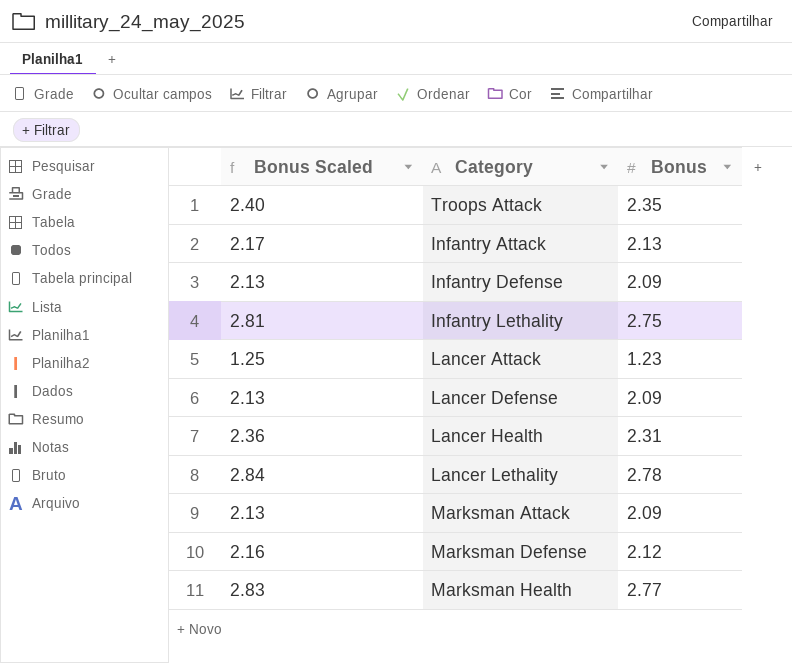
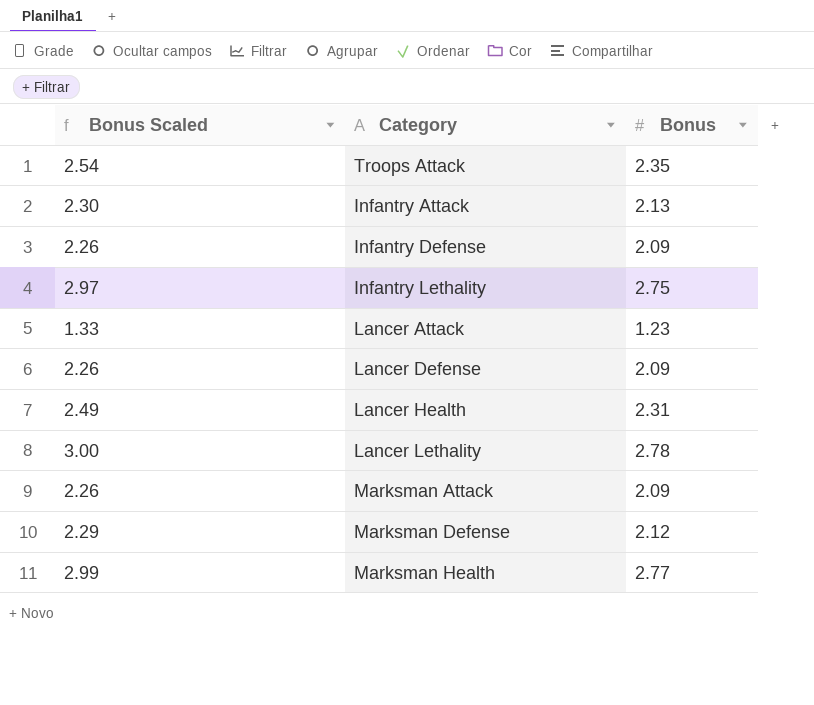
column Bonus Scaled | formula: [Bonus] * 1.02 -> [Bonus] * 1.08

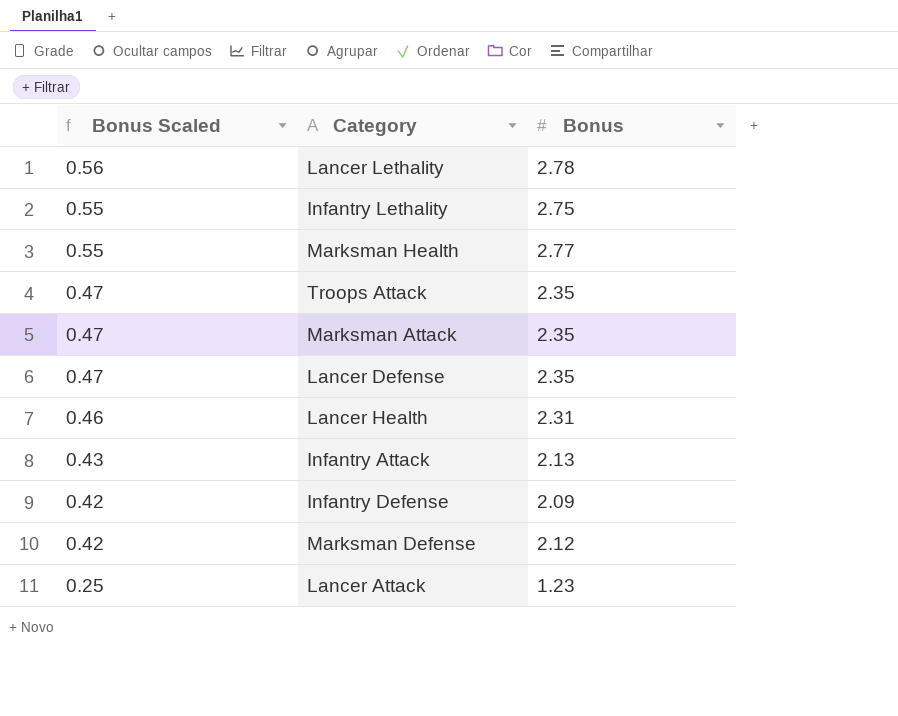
row order: none -> Bonus Scaled descending
column Bonus Scaled | formula: [Bonus] * 1.08 -> [Bonus] * 0.2
Marksman Attack | Bonus: 2.09 -> 2.35
Lancer Defense | Bonus: 2.09 -> 2.35

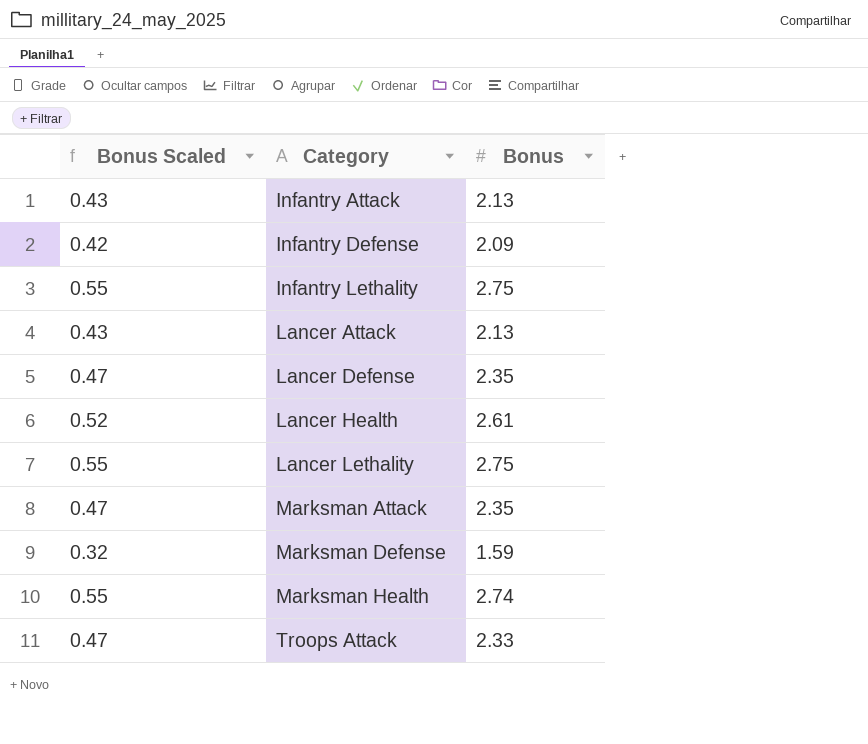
row order: Bonus Scaled descending -> Category ascending
Lancer Attack | Bonus Scaled: 0.25 -> 0.43
Lancer Attack | Bonus: 1.23 -> 2.13
Lancer Health | Bonus Scaled: 0.46 -> 0.52
Lancer Health | Bonus: 2.31 -> 2.61
Lancer Lethality | Bonus Scaled: 0.56 -> 0.55
Lancer Lethality | Bonus: 2.78 -> 2.75
Marksman Defense | Bonus Scaled: 0.42 -> 0.32
Marksman Defense | Bonus: 2.12 -> 1.59
Marksman Health | Bonus: 2.77 -> 2.74
Troops Attack | Bonus: 2.35 -> 2.33

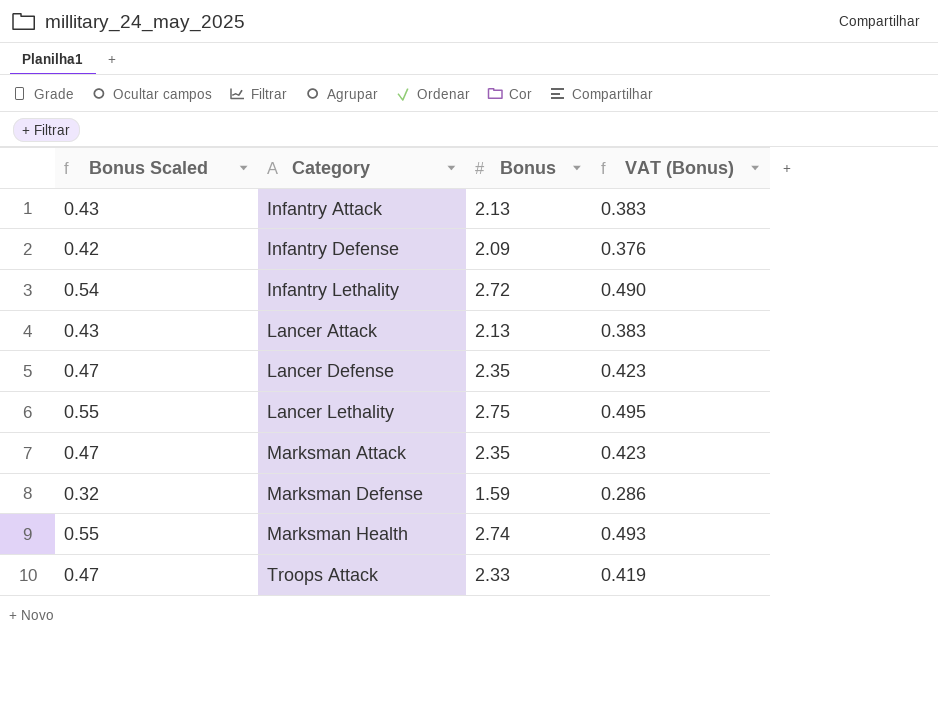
column VAT (Bonus) | formula: none -> [Bonus] * 0.18
row Lancer Health: 0.52 | 2.61 -> none
Infantry Lethality | Bonus Scaled: 0.55 -> 0.54
Infantry Lethality | Bonus: 2.75 -> 2.72

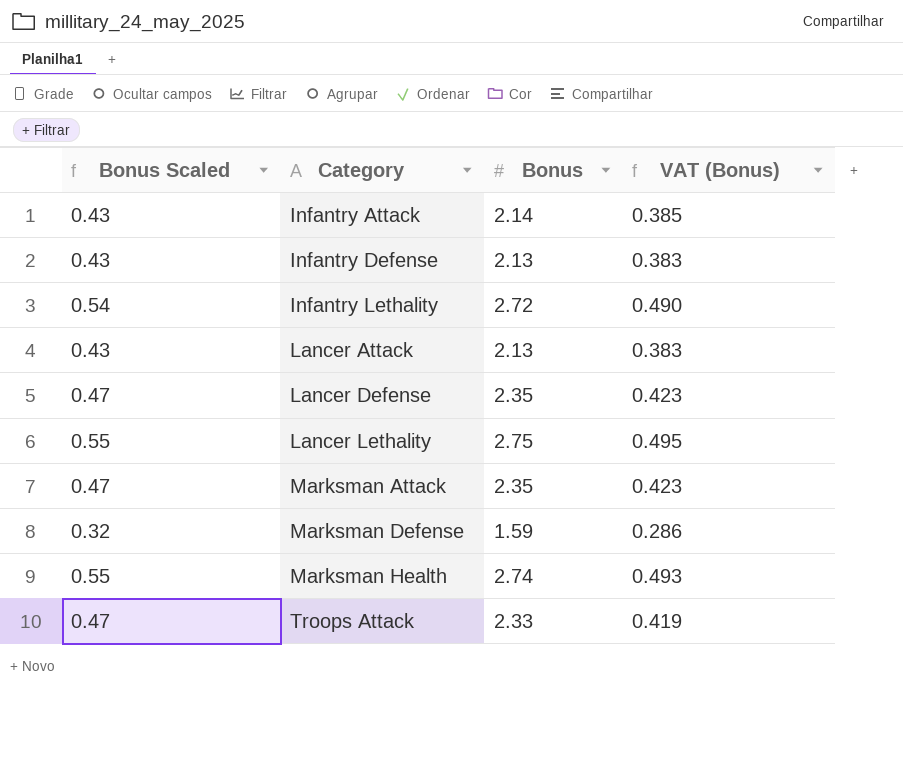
Infantry Attack | Bonus: 2.13 -> 2.14
Infantry Attack | VAT (Bonus): 0.383 -> 0.385
Infantry Defense | Bonus Scaled: 0.42 -> 0.43
Infantry Defense | Bonus: 2.09 -> 2.13
Infantry Defense | VAT (Bonus): 0.376 -> 0.383

